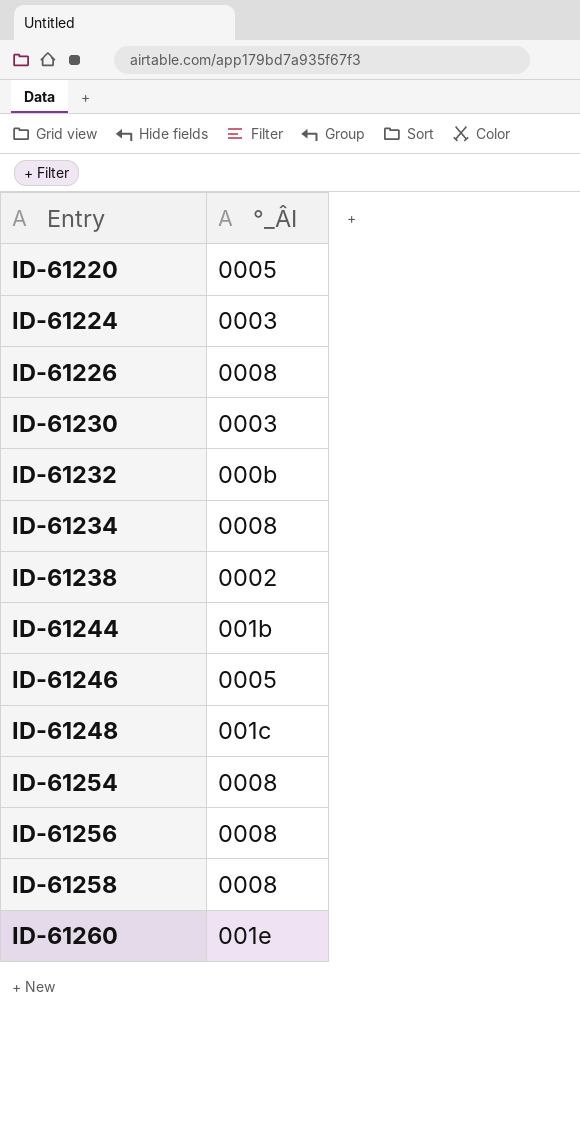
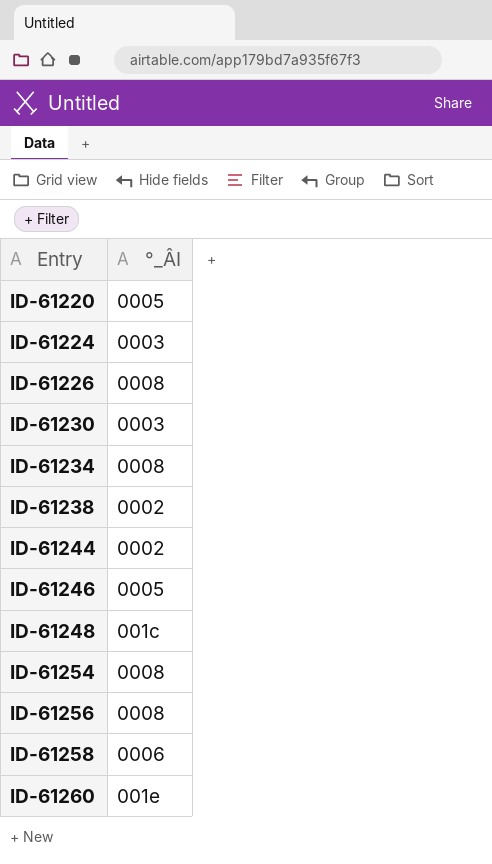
row ID-61232: 000b -> none
ID-61244 | °_ÂI: 001b -> 0002
ID-61258 | °_ÂI: 0008 -> 0006

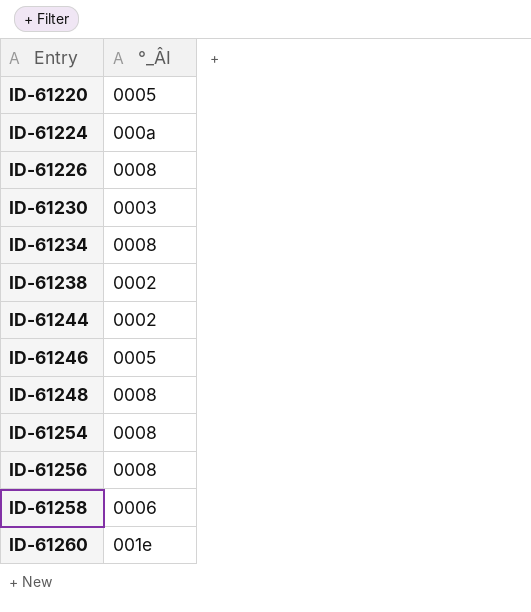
ID-61224 | °_ÂI: 0003 -> 000a
ID-61248 | °_ÂI: 001c -> 0008

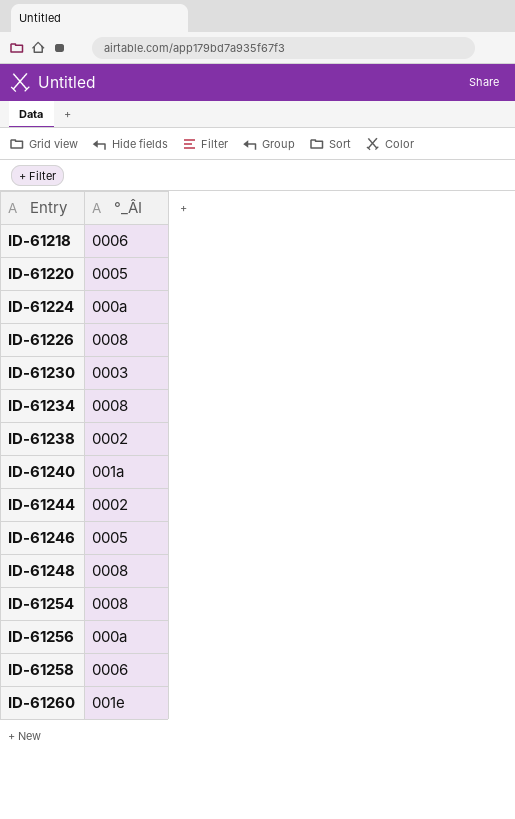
row ID-61218: none -> 0006
row ID-61240: none -> 001a
ID-61256 | °_ÂI: 0008 -> 000a

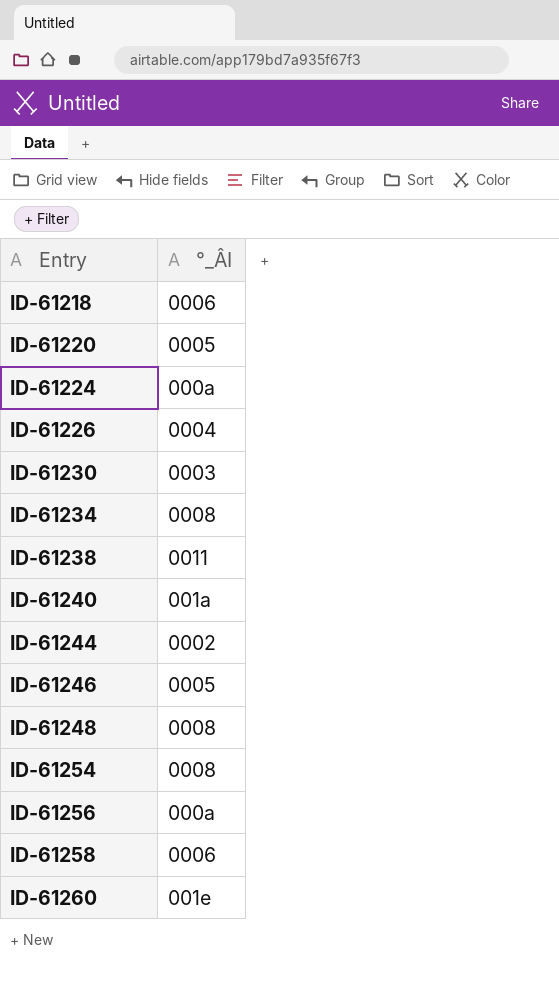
ID-61226 | °_ÂI: 0008 -> 0004
ID-61238 | °_ÂI: 0002 -> 0011

